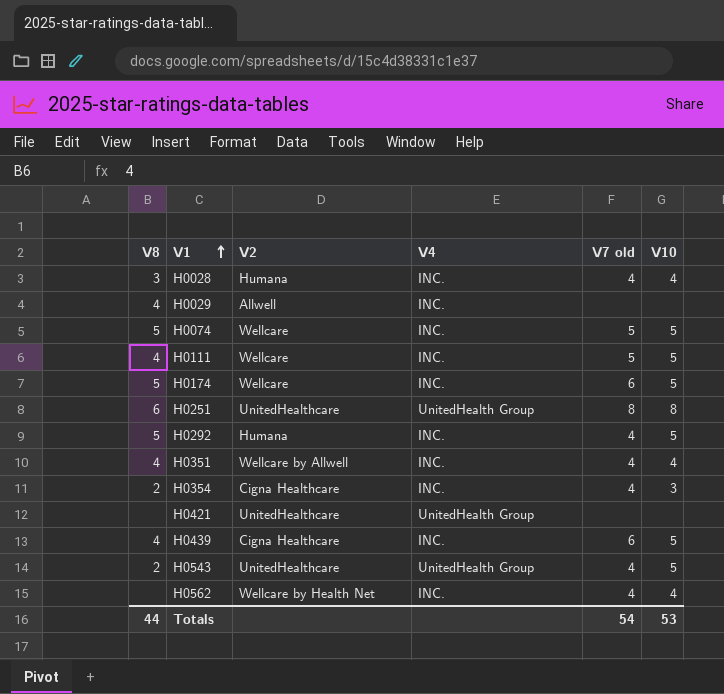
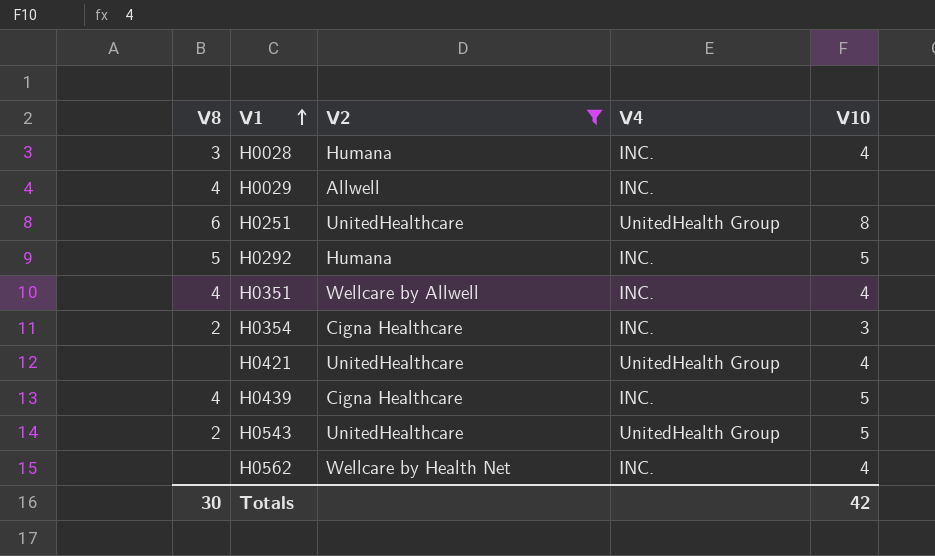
filter: none -> V2 != Wellcare
column V7 old | position: 5 -> none
H0421 | V10: none -> 4
Totals | V8: 44 -> 30
Totals | V10: 53 -> 42

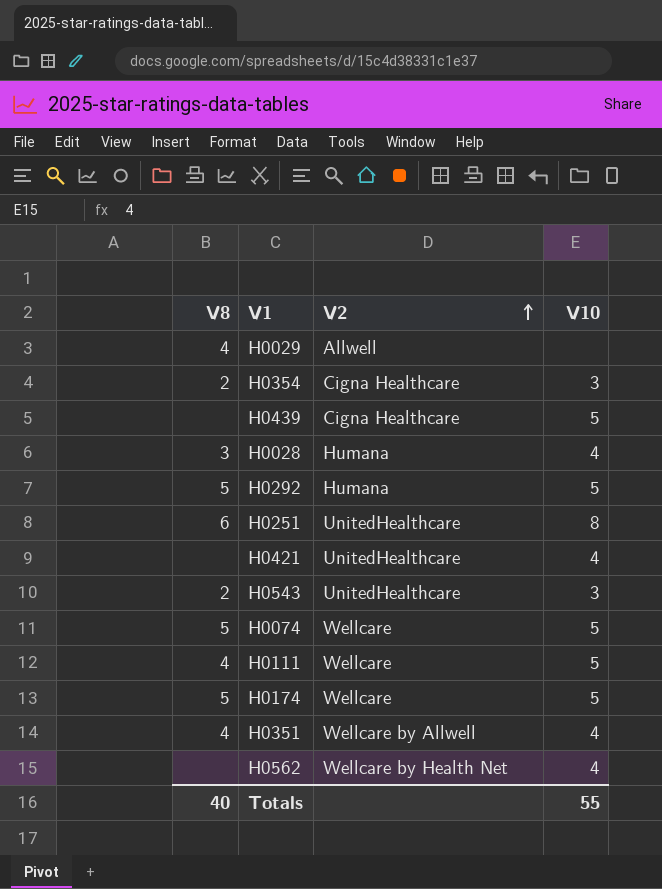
filter: V2 != Wellcare -> none
row order: V1 ascending -> V2 ascending
column V4 | position: 4 -> none
H0439 | V8: 4 -> none
H0543 | V10: 5 -> 3
Totals | V8: 30 -> 40
Totals | V10: 42 -> 55

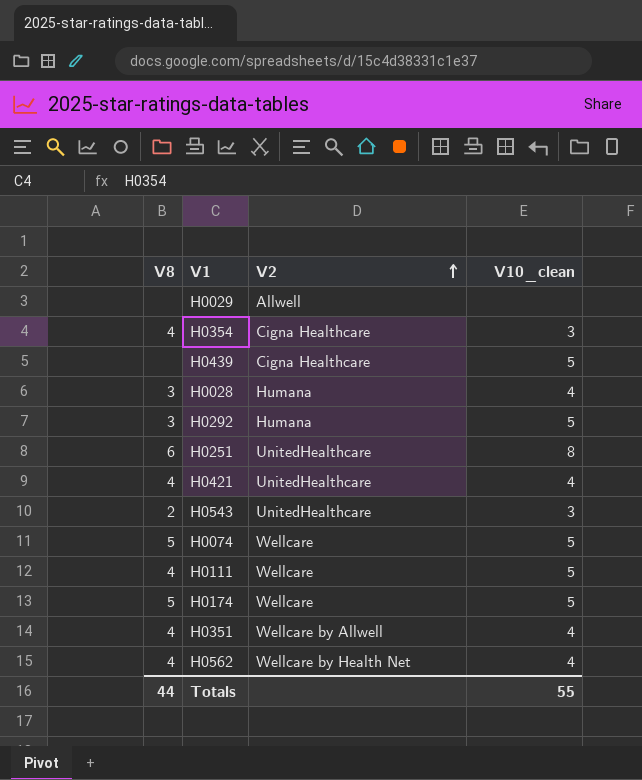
column name: V10 -> V10_clean
H0029 | V8: 4 -> none
H0354 | V8: 2 -> 4
H0292 | V8: 5 -> 3
H0421 | V8: none -> 4
H0562 | V8: none -> 4
Totals | V8: 40 -> 44

